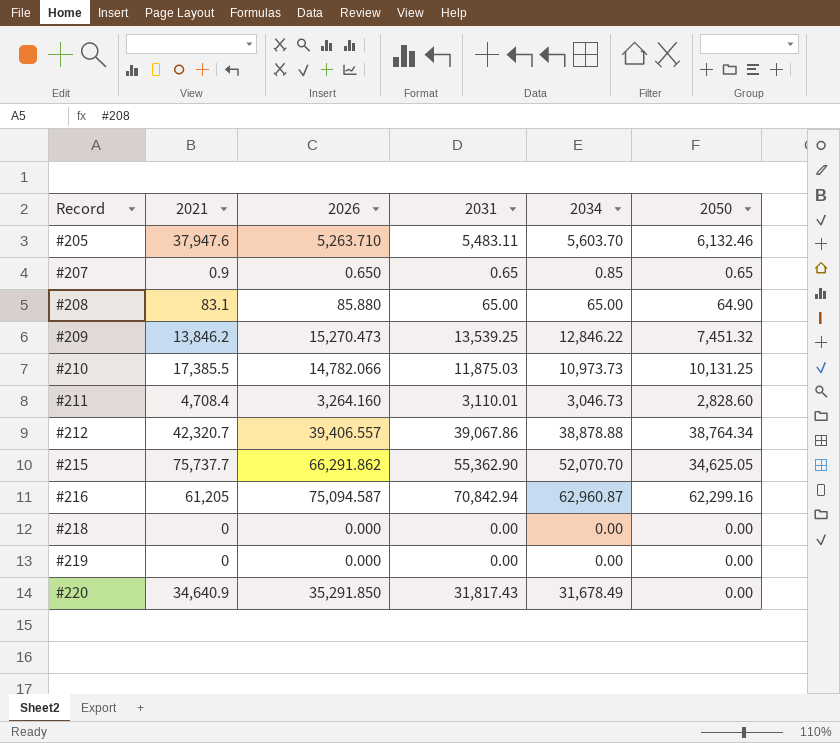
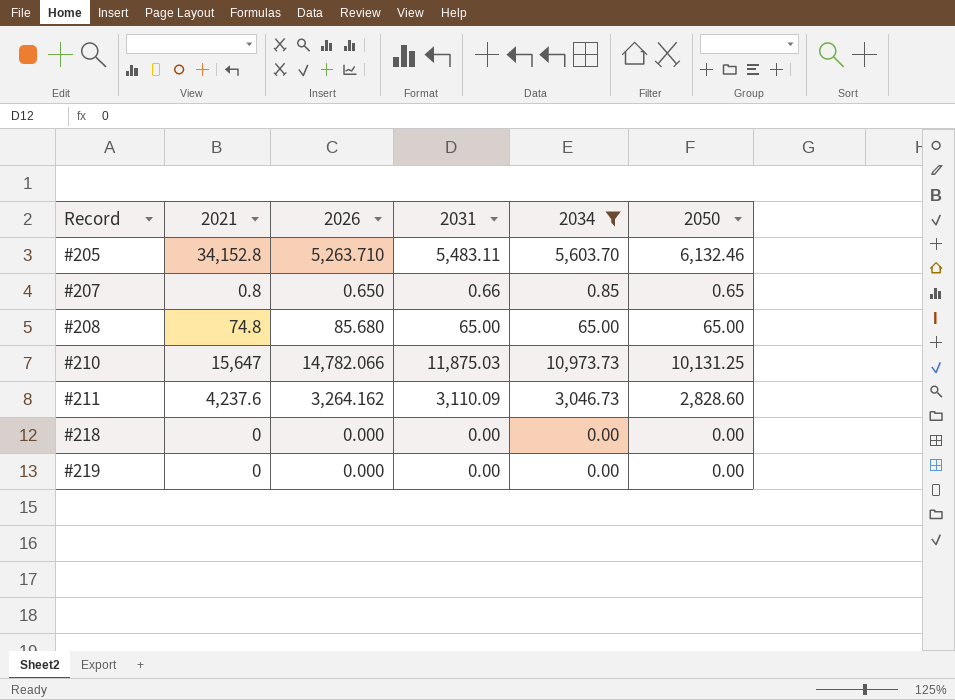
filter: none -> 2034 <= 10,973.73
#205 | 2021: 37,947.6 -> 34,152.8
#207 | 2021: 0.9 -> 0.8
#207 | 2031: 0.65 -> 0.66
#208 | 2021: 83.1 -> 74.8
#208 | 2026: 85.880 -> 85.680
#208 | 2050: 64.90 -> 65.00
#210 | 2021: 17,385.5 -> 15,647
#211 | 2021: 4,708.4 -> 4,237.6
#211 | 2026: 3,264.160 -> 3,264.162
#211 | 2031: 3,110.01 -> 3,110.09

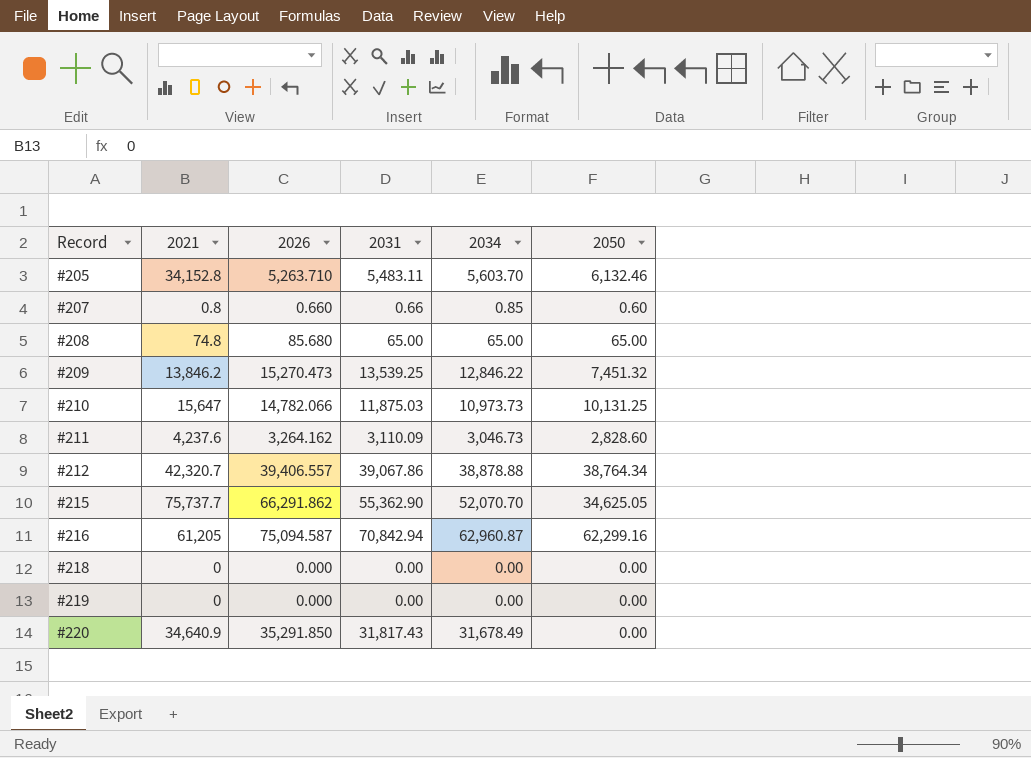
filter: 2034 <= 10,973.73 -> none
#207 | 2026: 0.650 -> 0.660
#207 | 2050: 0.65 -> 0.60

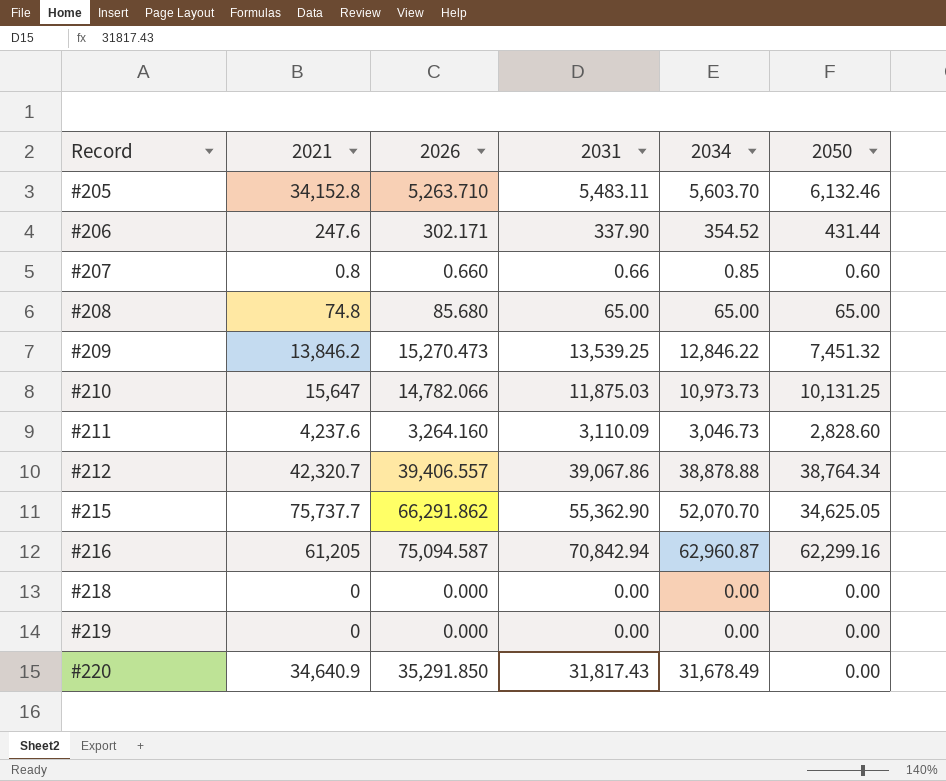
row #206: none -> 247.6 | 302.171 | 337.90 | 354.52 | 431.44
#211 | 2026: 3,264.162 -> 3,264.160

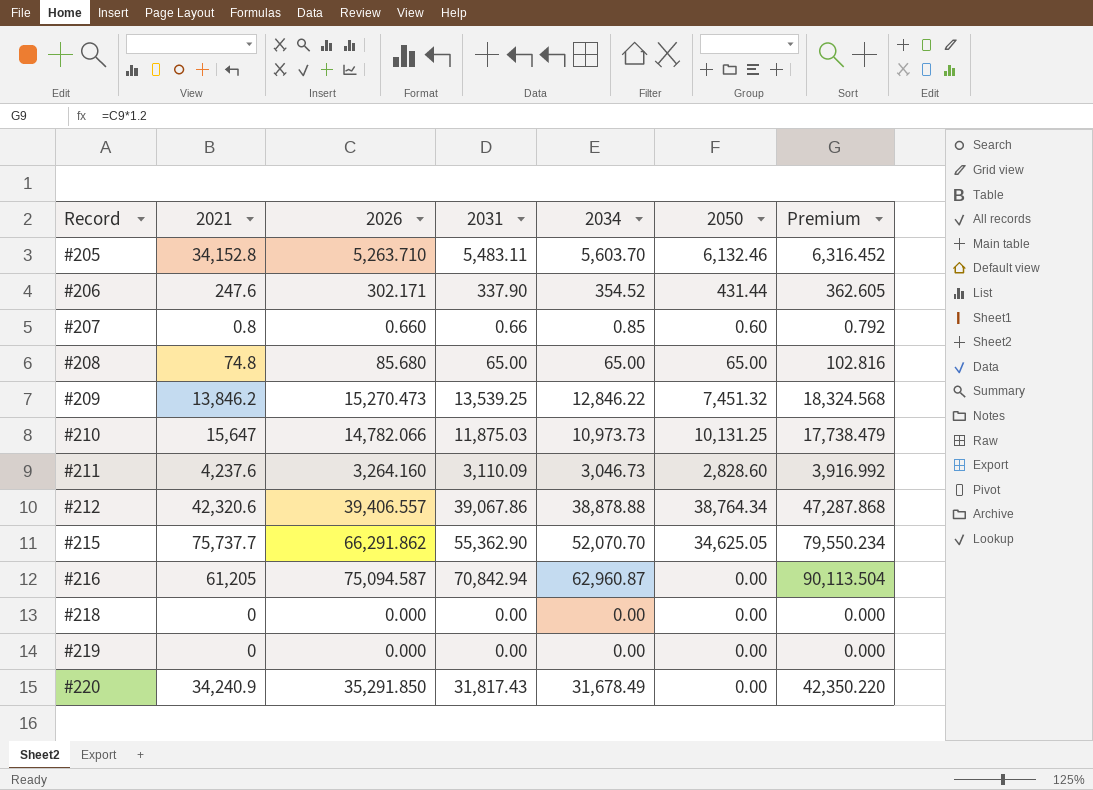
column Premium | formula: none -> [2026] * 1.2
#212 | 2021: 42,320.7 -> 42,320.6
#216 | 2050: 62,299.16 -> 0.00
#220 | 2021: 34,640.9 -> 34,240.9

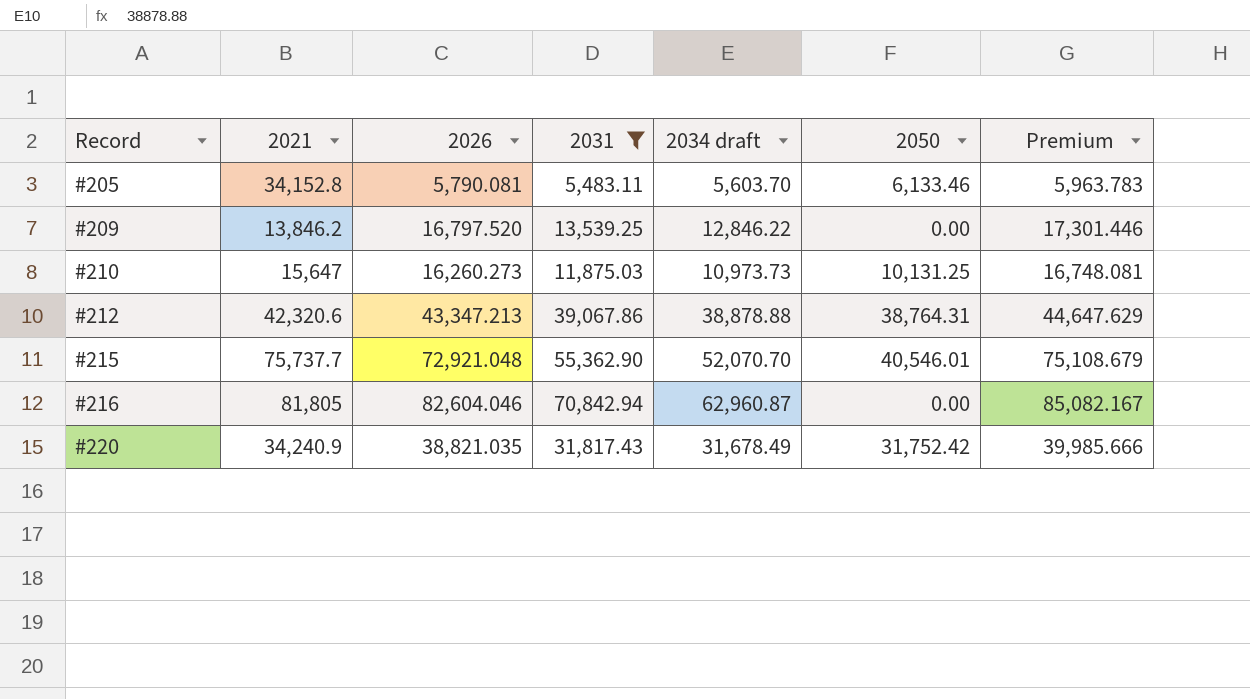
filter: none -> 2031 >= 5,483.11
column name: 2034 -> 2034 draft
column Premium | formula: [2026] * 1.2 -> [2026] * 1.03
#205 | 2026: 5,263.710 -> 5,790.081
#205 | 2050: 6,132.46 -> 6,133.46
#209 | 2026: 15,270.473 -> 16,797.520
#209 | 2050: 7,451.32 -> 0.00
#210 | 2026: 14,782.066 -> 16,260.273
#212 | 2026: 39,406.557 -> 43,347.213
#212 | 2050: 38,764.34 -> 38,764.31
#215 | 2026: 66,291.862 -> 72,921.048
#215 | 2050: 34,625.05 -> 40,546.01
#216 | 2021: 61,205 -> 81,805
#216 | 2026: 75,094.587 -> 82,604.046
#220 | 2026: 35,291.850 -> 38,821.035
#220 | 2050: 0.00 -> 31,752.42

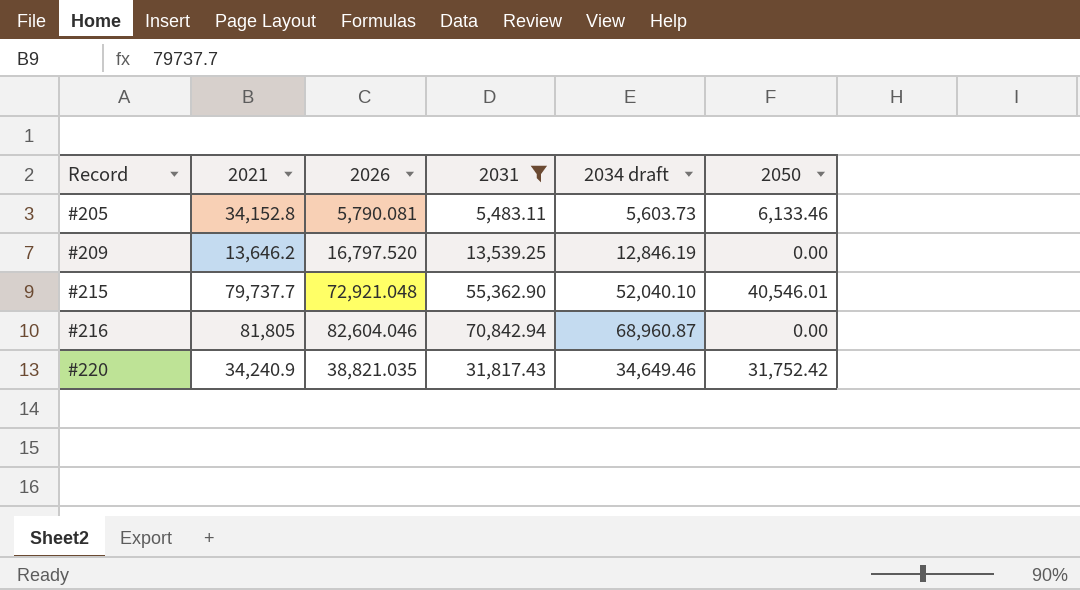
column Premium | formula: [2026] * 1.03 -> none
row #210: 15,647 | 16,260.273 | 11,875.03 | 10,973.73 | 10,131.25 | 16,748.081 -> none
row #212: 42,320.6 | 43,347.213 | 39,067.86 | 38,878.88 | 38,764.31 | 44,647.629 -> none
#205 | 2034 draft: 5,603.70 -> 5,603.73
#209 | 2021: 13,846.2 -> 13,646.2
#209 | 2034 draft: 12,846.22 -> 12,846.19
#215 | 2021: 75,737.7 -> 79,737.7
#215 | 2034 draft: 52,070.70 -> 52,040.10
#216 | 2034 draft: 62,960.87 -> 68,960.87
#220 | 2034 draft: 31,678.49 -> 34,649.46

